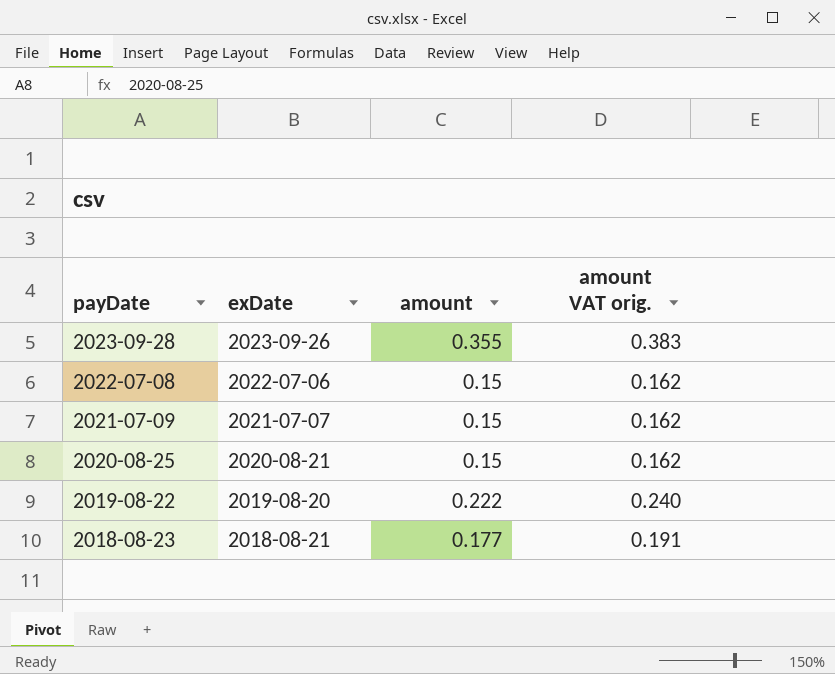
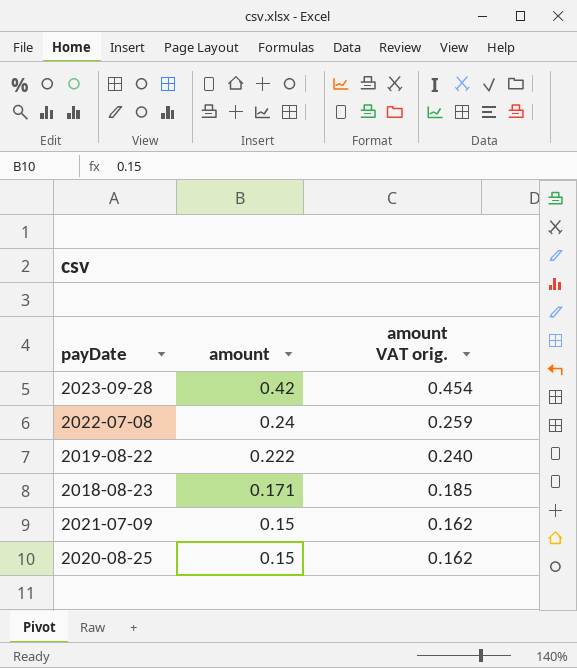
row order: payDate descending -> amount descending
column exDate | position: 2 -> none
2023-09-28 | amount: 0.355 -> 0.42
2023-09-28 | amount VAT orig.: 0.383 -> 0.454
2022-07-08 | amount: 0.15 -> 0.24
2022-07-08 | amount VAT orig.: 0.162 -> 0.259
2018-08-23 | amount: 0.177 -> 0.171
2018-08-23 | amount VAT orig.: 0.191 -> 0.185

